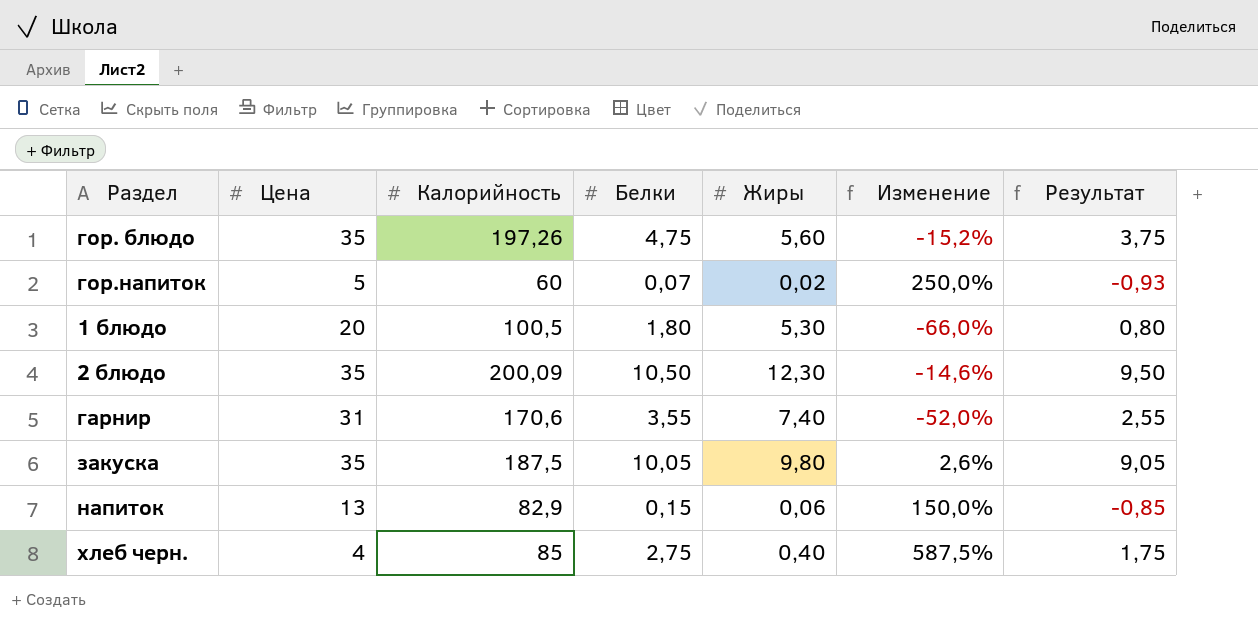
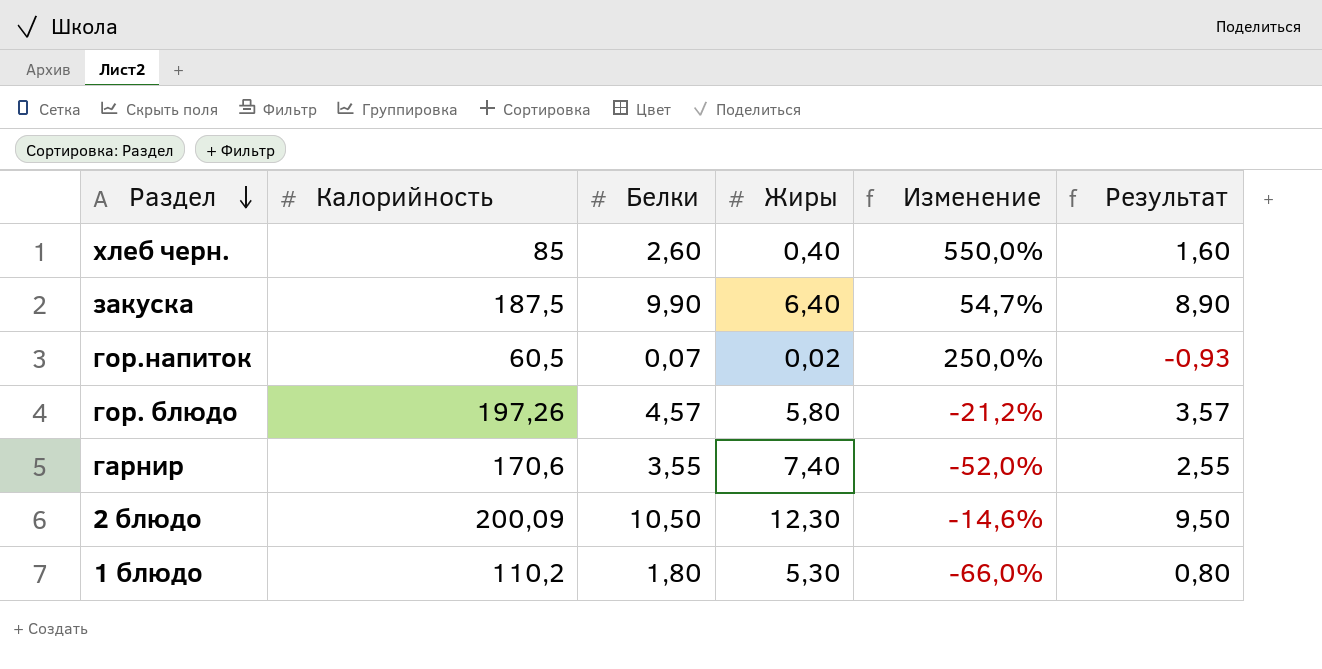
row order: none -> Раздел descending
column Цена | position: 2 -> none
row напиток: 13 | 82,9 | 0,15 | 0,06 | 150,0% | -0,85 -> none
хлеб черн. | Белки: 2,75 -> 2,60
хлеб черн. | Изменение: 587,5% -> 550,0%
хлеб черн. | Результат: 1,75 -> 1,60
закуска | Белки: 10,05 -> 9,90
закуска | Жиры: 9,80 -> 6,40
закуска | Изменение: 2,6% -> 54,7%
закуска | Результат: 9,05 -> 8,90
гор.напиток | Калорийность: 60 -> 60,5
гор. блюдо | Белки: 4,75 -> 4,57
гор. блюдо | Жиры: 5,60 -> 5,80
гор. блюдо | Изменение: -15,2% -> -21,2%
гор. блюдо | Результат: 3,75 -> 3,57
1 блюдо | Калорийность: 100,5 -> 110,2

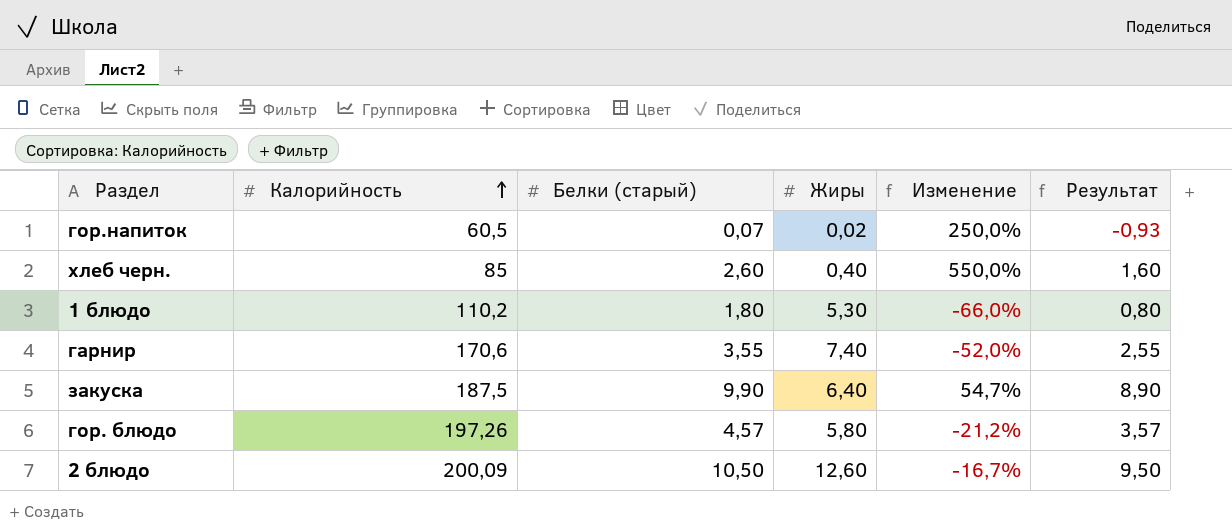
row order: Раздел descending -> Калорийность ascending
column name: Белки -> Белки (старый)
2 блюдо | Жиры: 12,30 -> 12,60
2 блюдо | Изменение: -14,6% -> -16,7%

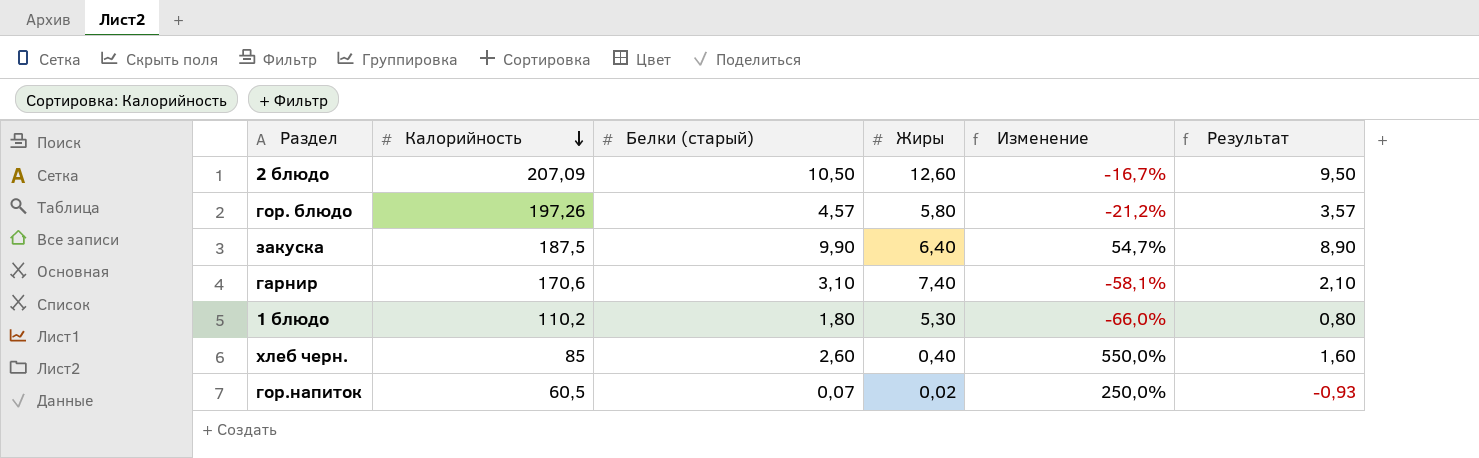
row order: Калорийность ascending -> Калорийность descending
2 блюдо | Калорийность: 200,09 -> 207,09
гарнир | Белки (старый): 3,55 -> 3,10
гарнир | Изменение: -52,0% -> -58,1%
гарнир | Результат: 2,55 -> 2,10

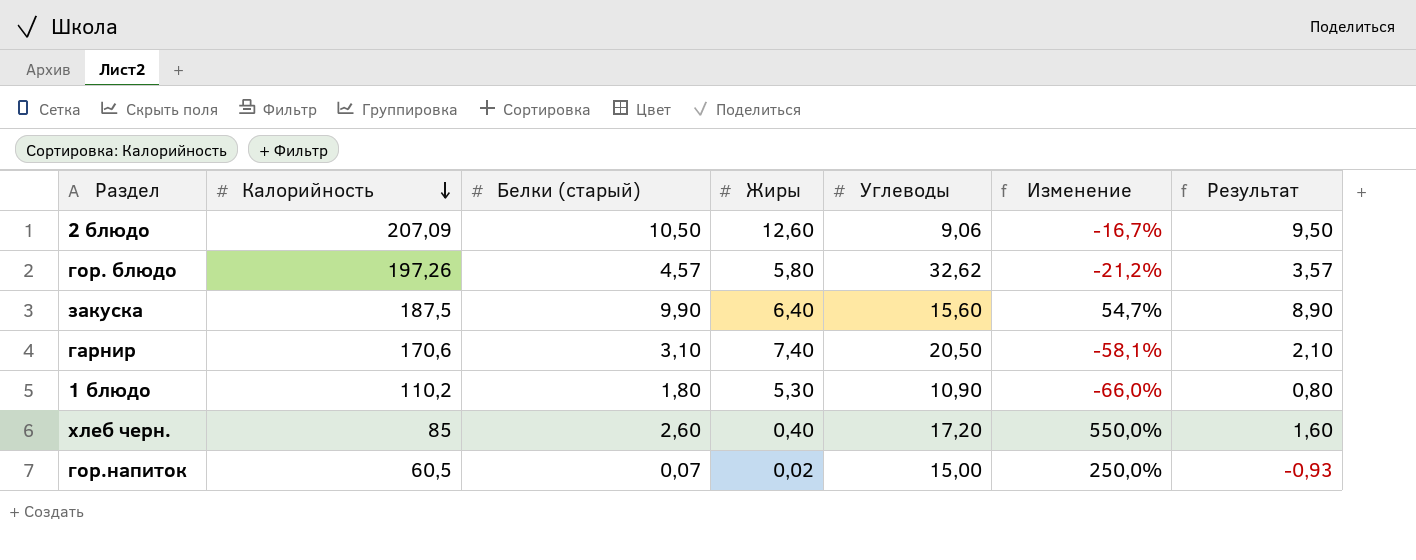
column Углеводы | position: none -> 5

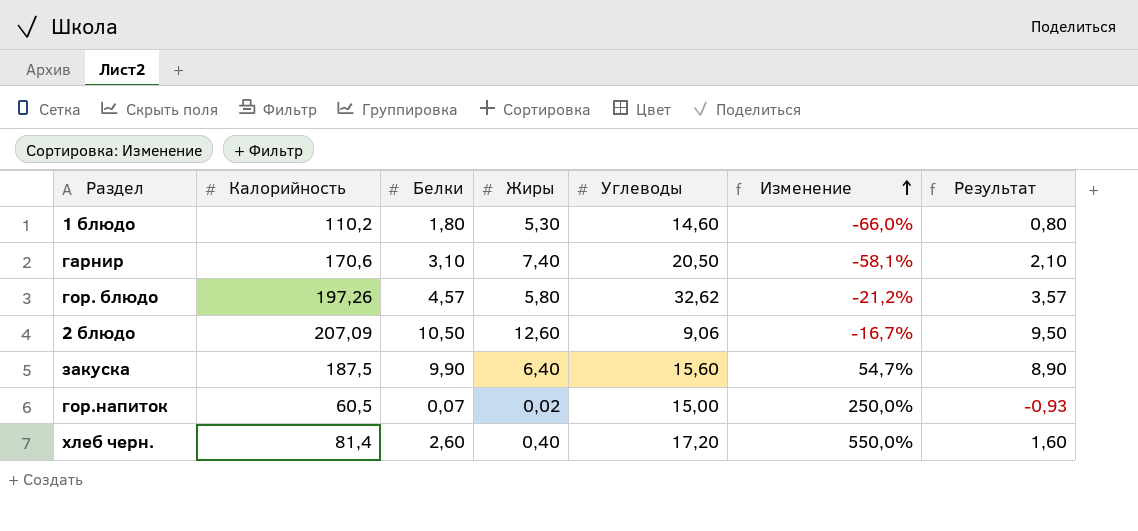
row order: Калорийность descending -> Изменение ascending
column name: Белки (старый) -> Белки
1 блюдо | Углеводы: 10,90 -> 14,60
хлеб черн. | Калорийность: 85 -> 81,4

